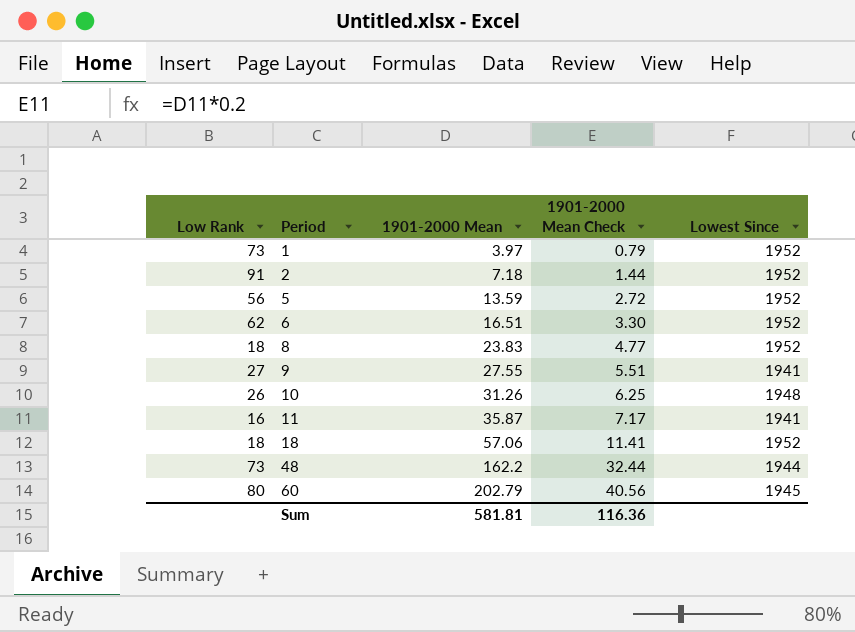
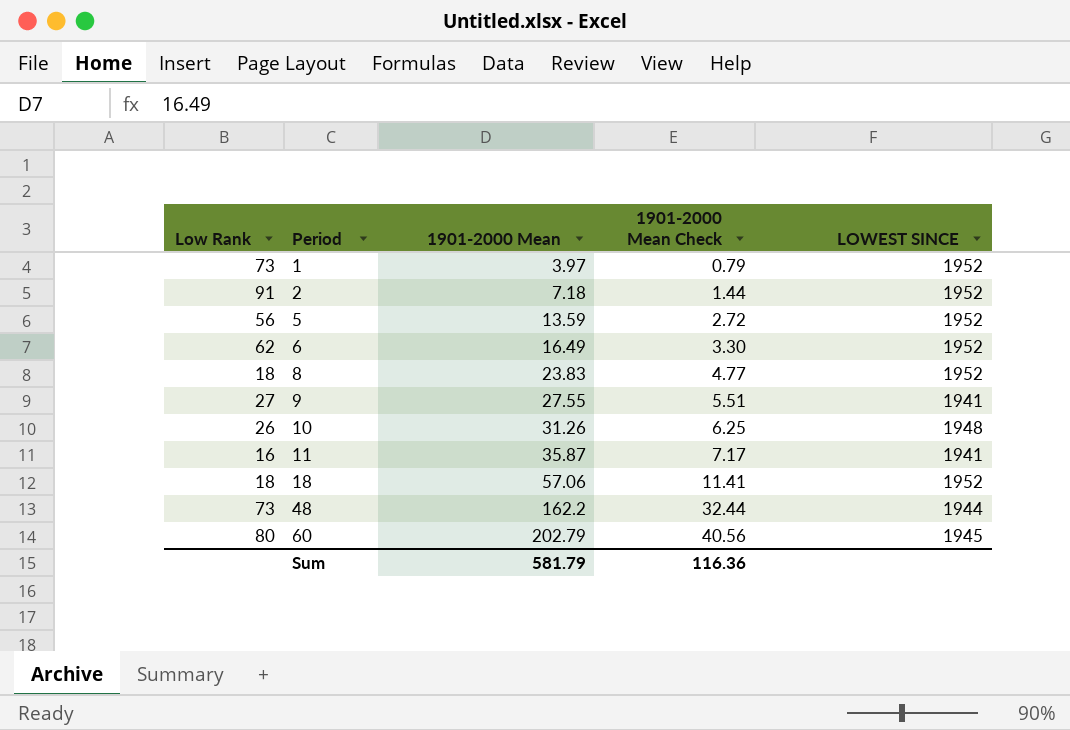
column name: Lowest Since -> LOWEST SINCE
6 | 1901-2000 Mean: 16.51 -> 16.49
Sum | 1901-2000 Mean: 581.81 -> 581.79

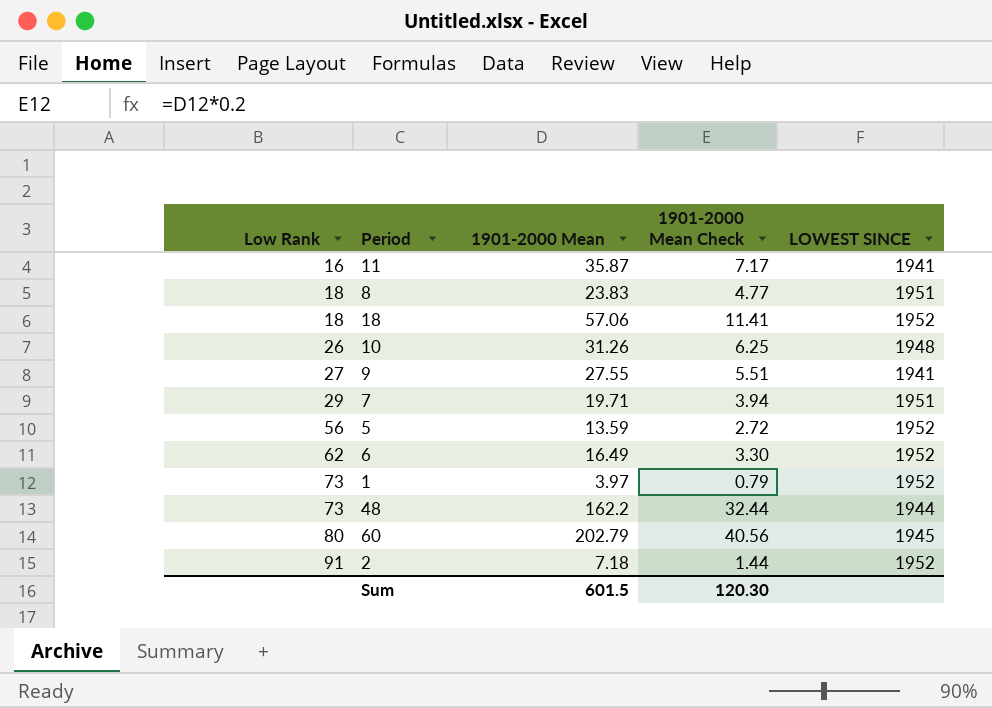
row order: Period ascending -> Low Rank ascending
8 | LOWEST SINCE: 1952 -> 1951
row 7: none -> 29 | 19.71 | 3.94 | 1951
Sum | 1901-2000 Mean: 581.79 -> 601.5
Sum | 1901-2000 Mean Check: 116.36 -> 120.30

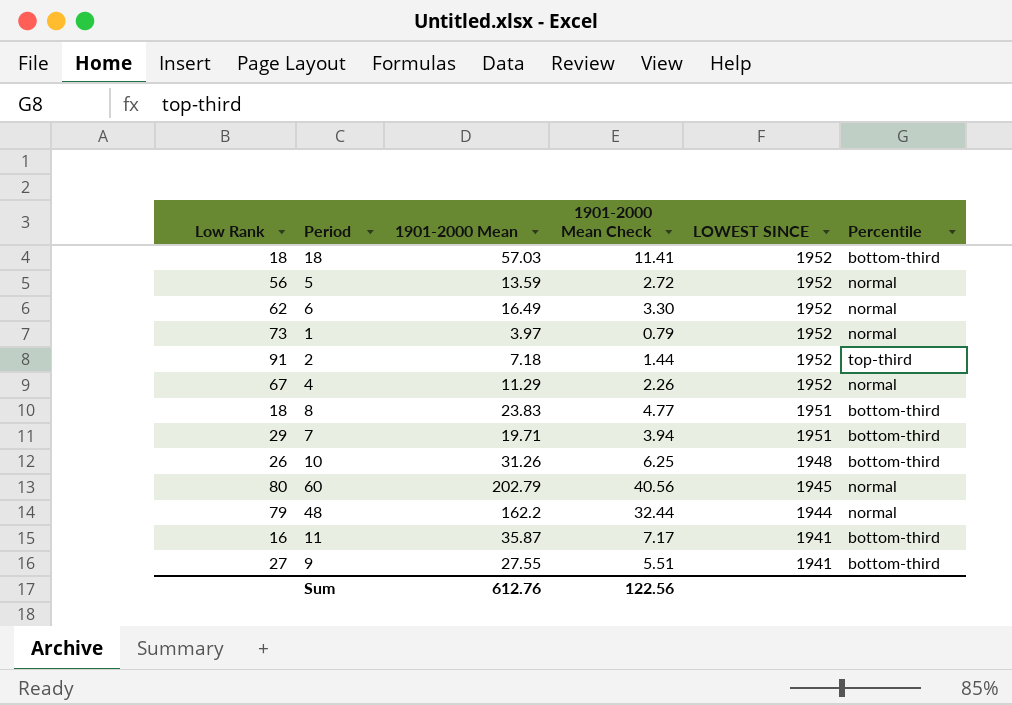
row order: Low Rank ascending -> LOWEST SINCE descending
column Percentile | position: none -> 6
18 | 1901-2000 Mean: 57.06 -> 57.03
row 4: none -> 67 | 11.29 | 2.26 | 1952 | normal
48 | Low Rank: 73 -> 79
Sum | 1901-2000 Mean: 601.5 -> 612.76
Sum | 1901-2000 Mean Check: 120.30 -> 122.56

